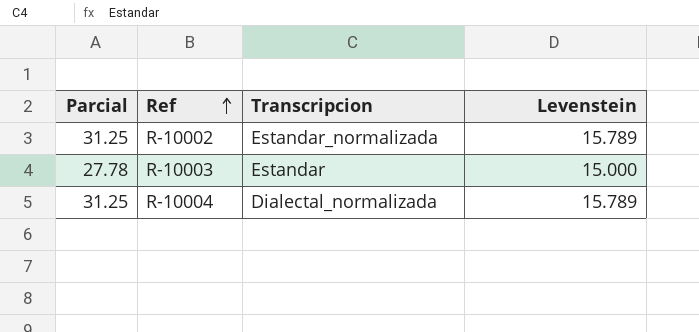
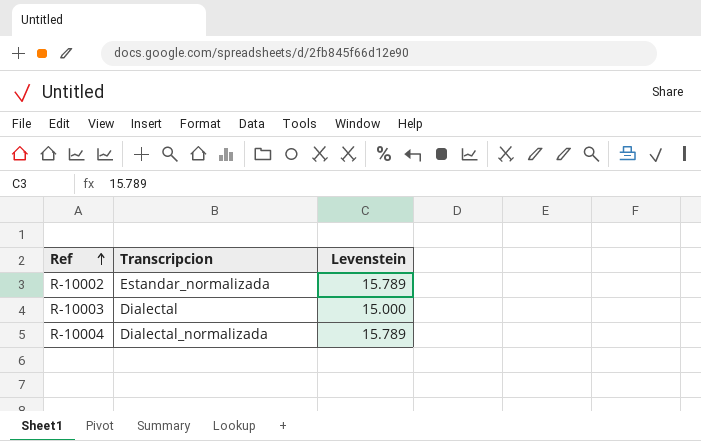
column Parcial | position: 1 -> none
R-10003 | Transcripcion: Estandar -> Dialectal

